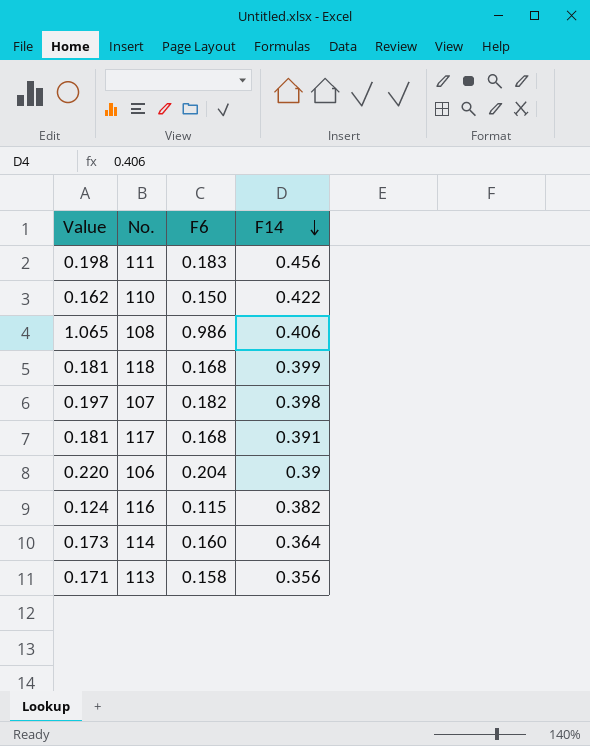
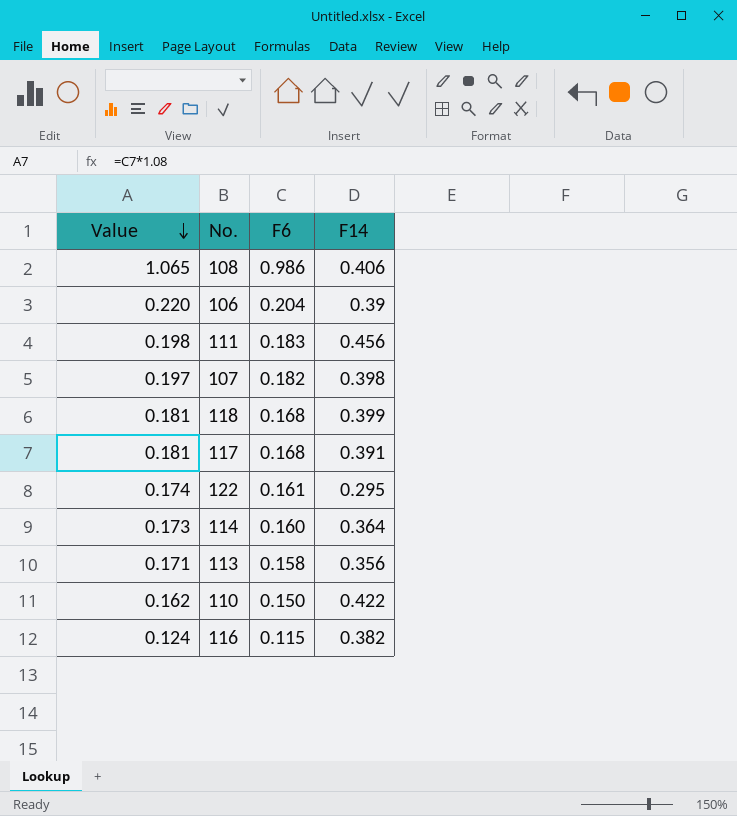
row order: F14 descending -> Value descending
row 122: none -> 0.174 | 0.161 | 0.295

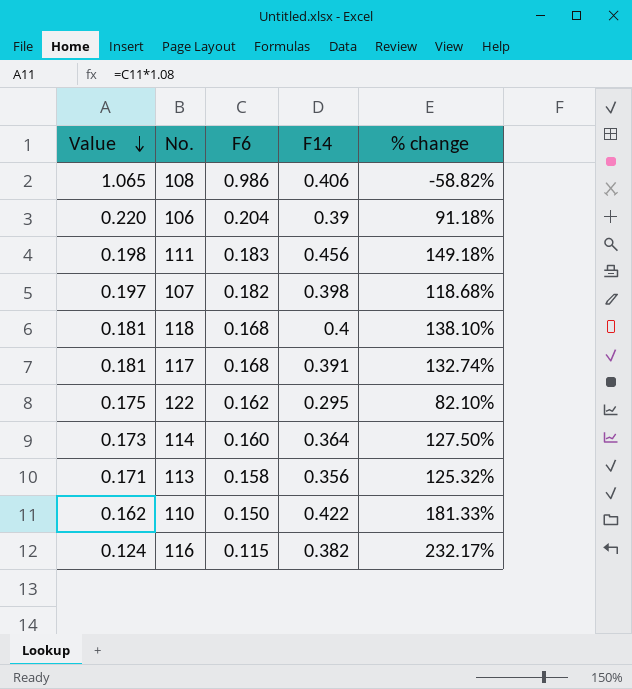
column % change | formula: none -> ([F14] - [F6]) / [F6]
118 | F14: 0.399 -> 0.4
122 | Value: 0.174 -> 0.175
122 | F6: 0.161 -> 0.162

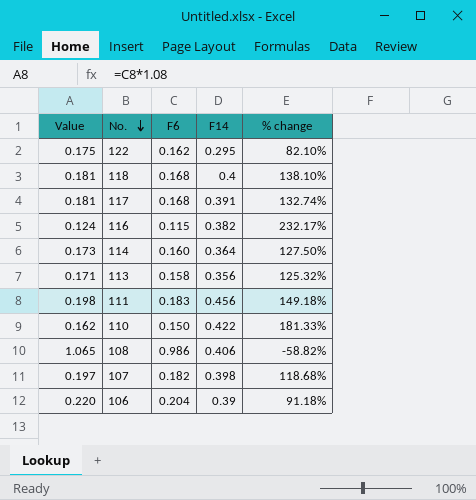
row order: Value descending -> No. descending

